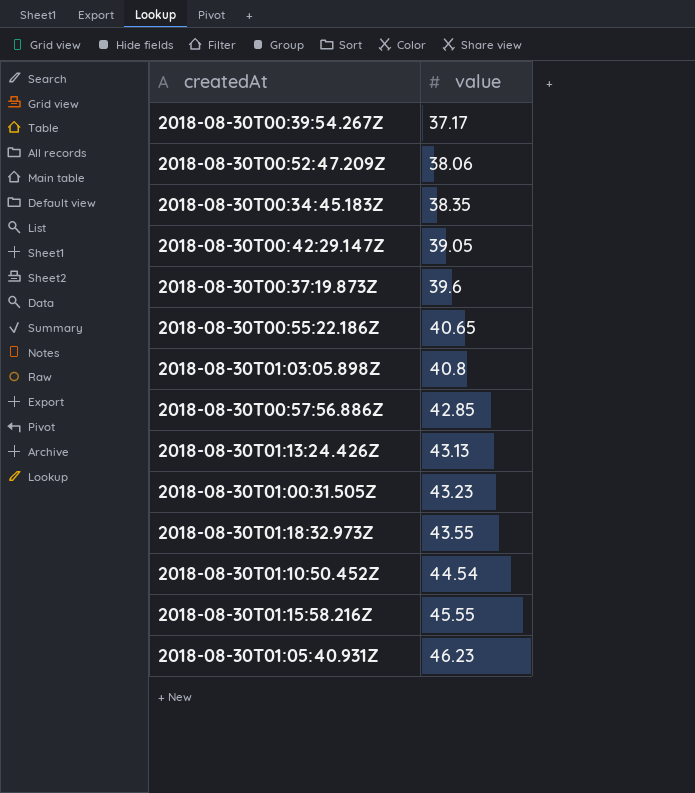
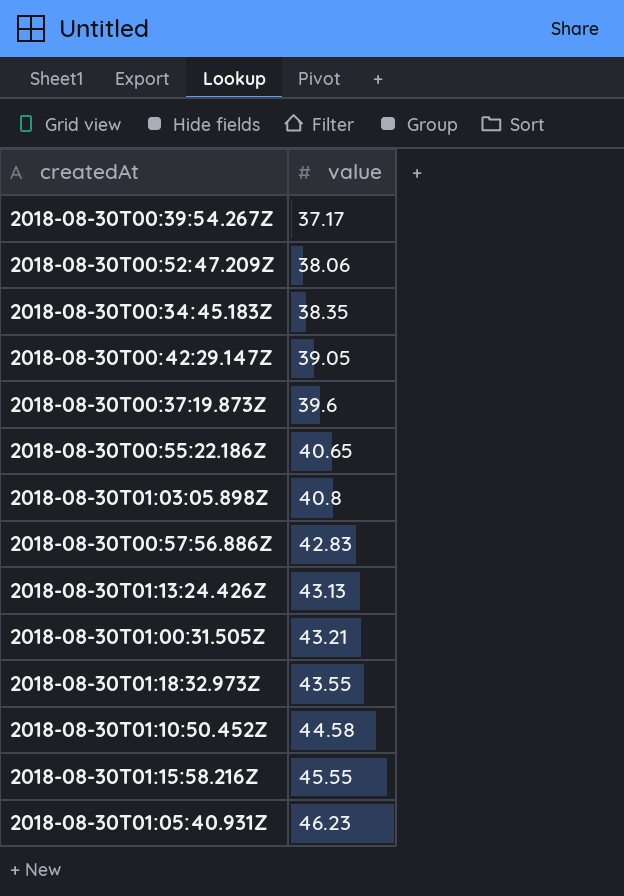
2018-08-30T00:57:56.886Z | value: 42.85 -> 42.83
2018-08-30T01:00:31.505Z | value: 43.23 -> 43.21
2018-08-30T01:10:50.452Z | value: 44.54 -> 44.58

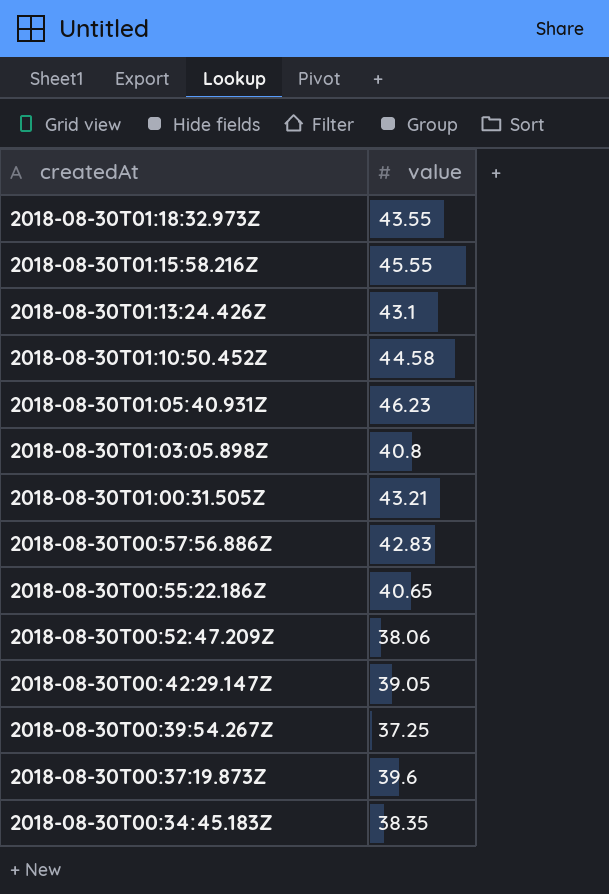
row order: value ascending -> createdAt descending
2018-08-30T01:13:24.426Z | value: 43.13 -> 43.1
2018-08-30T00:39:54.267Z | value: 37.17 -> 37.25

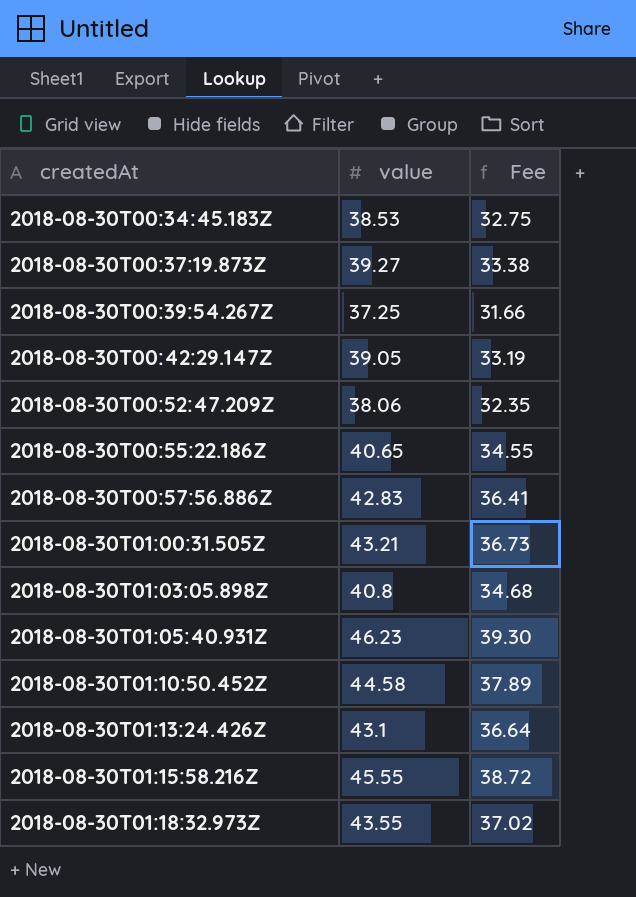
row order: createdAt descending -> createdAt ascending
column Fee | formula: none -> [value] * 0.85
2018-08-30T00:34:45.183Z | value: 38.35 -> 38.53
2018-08-30T00:37:19.873Z | value: 39.6 -> 39.27

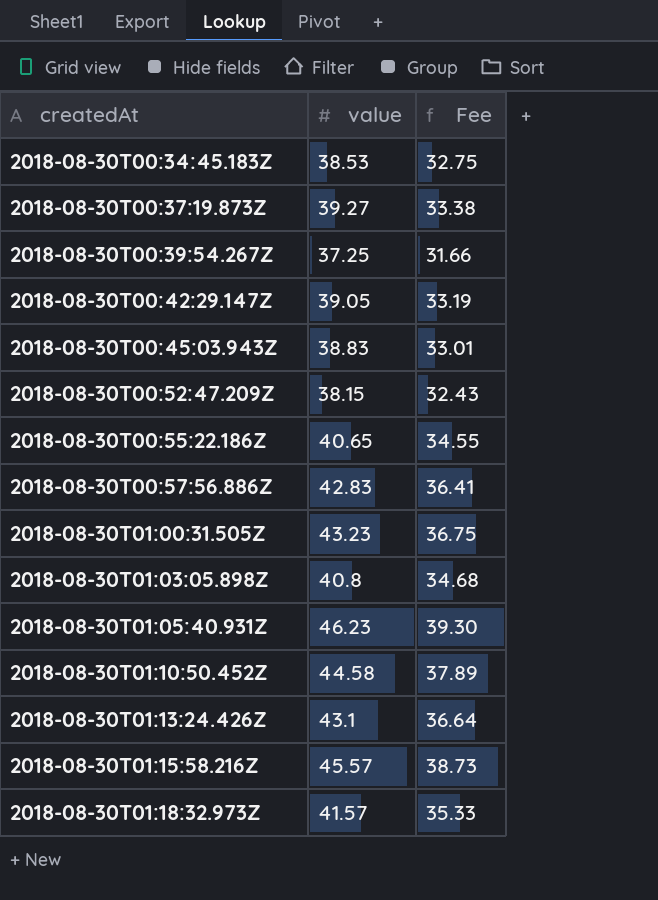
row 2018-08-30T00:45:03.943Z: none -> 38.83 | 33.01
2018-08-30T00:52:47.209Z | value: 38.06 -> 38.15
2018-08-30T00:52:47.209Z | Fee: 32.35 -> 32.43
2018-08-30T01:00:31.505Z | value: 43.21 -> 43.23
2018-08-30T01:00:31.505Z | Fee: 36.73 -> 36.75
2018-08-30T01:15:58.216Z | value: 45.55 -> 45.57
2018-08-30T01:15:58.216Z | Fee: 38.72 -> 38.73
2018-08-30T01:18:32.973Z | value: 43.55 -> 41.57
2018-08-30T01:18:32.973Z | Fee: 37.02 -> 35.33

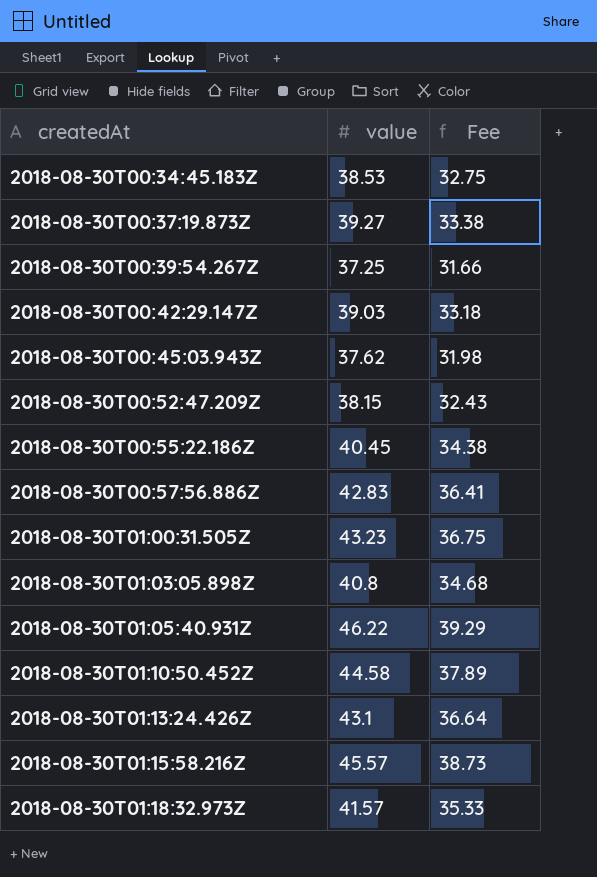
2018-08-30T00:42:29.147Z | value: 39.05 -> 39.03
2018-08-30T00:42:29.147Z | Fee: 33.19 -> 33.18
2018-08-30T00:45:03.943Z | value: 38.83 -> 37.62
2018-08-30T00:45:03.943Z | Fee: 33.01 -> 31.98
2018-08-30T00:55:22.186Z | value: 40.65 -> 40.45
2018-08-30T00:55:22.186Z | Fee: 34.55 -> 34.38
2018-08-30T01:05:40.931Z | value: 46.23 -> 46.22
2018-08-30T01:05:40.931Z | Fee: 39.30 -> 39.29

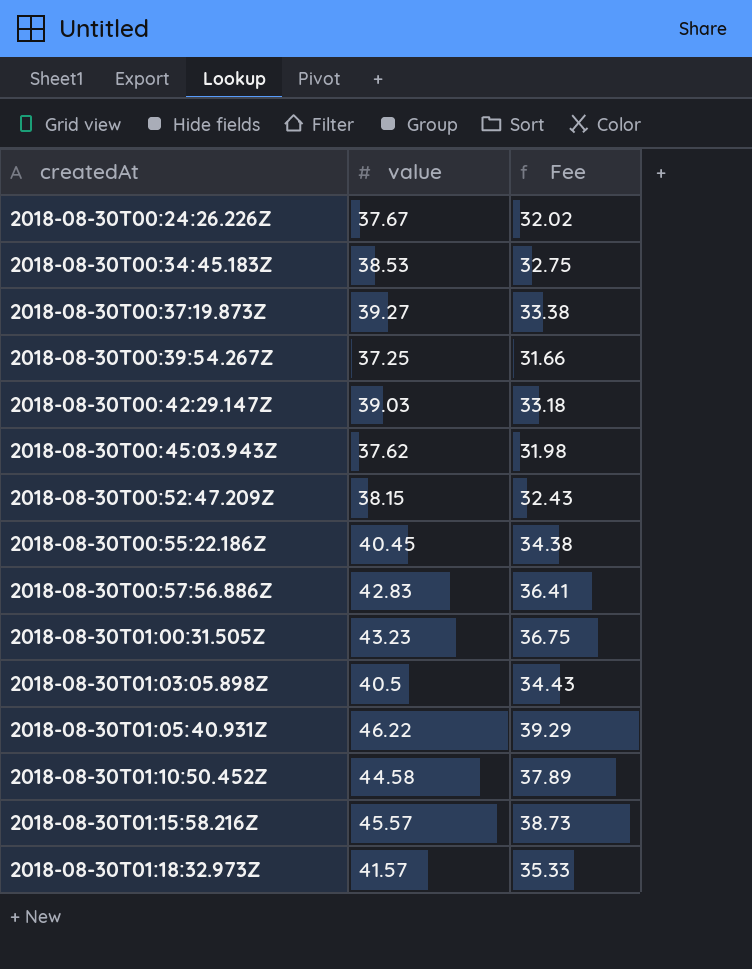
row 2018-08-30T01:13:24.426Z: 43.1 | 36.64 -> none
row 2018-08-30T00:24:26.226Z: none -> 37.67 | 32.02
2018-08-30T01:03:05.898Z | value: 40.8 -> 40.5
2018-08-30T01:03:05.898Z | Fee: 34.68 -> 34.43

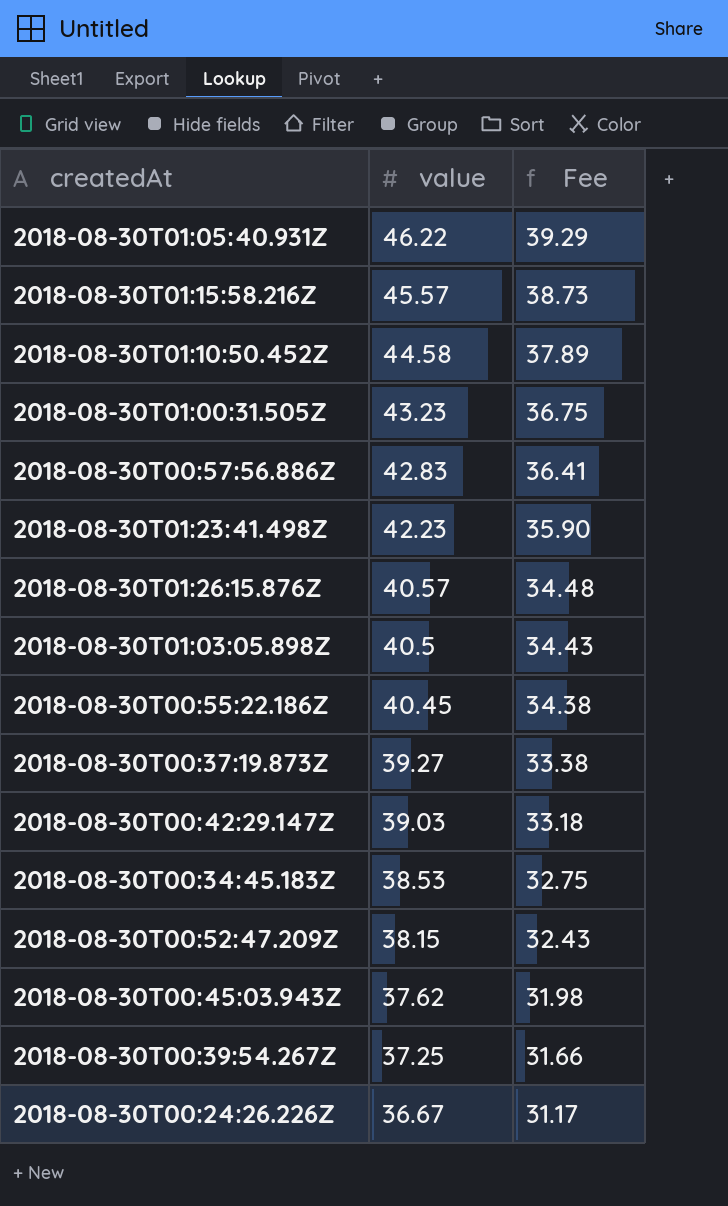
row order: createdAt ascending -> value descending
row 2018-08-30T01:18:32.973Z: 41.57 | 35.33 -> none
row 2018-08-30T01:23:41.498Z: none -> 42.23 | 35.90
row 2018-08-30T01:26:15.876Z: none -> 40.57 | 34.48
2018-08-30T00:24:26.226Z | value: 37.67 -> 36.67
2018-08-30T00:24:26.226Z | Fee: 32.02 -> 31.17

